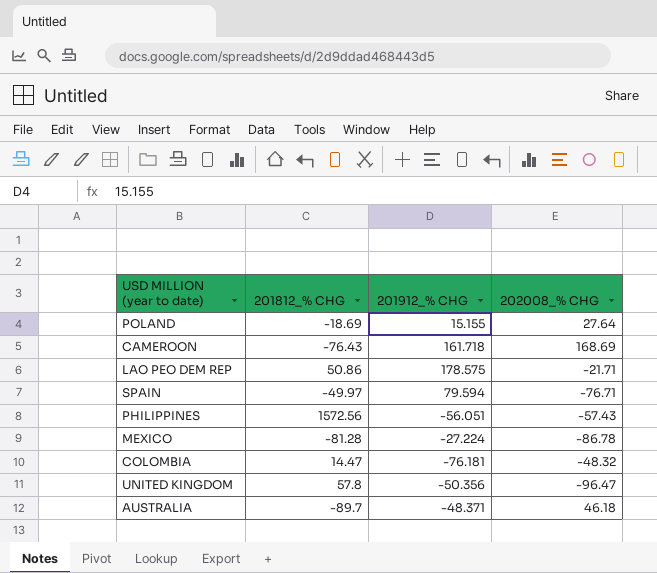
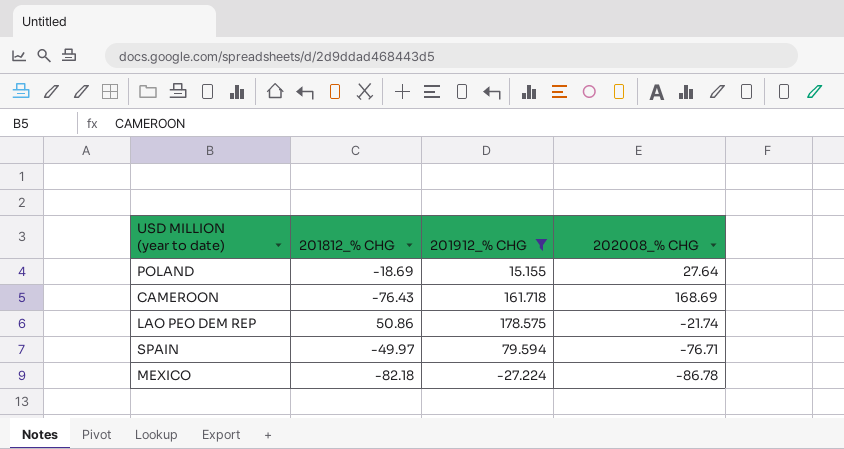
filter: none -> 201912_% CHG >= -27.224
LAO PEO DEM REP | 202008_% CHG: -21.71 -> -21.74
MEXICO | 201812_% CHG: -81.28 -> -82.18

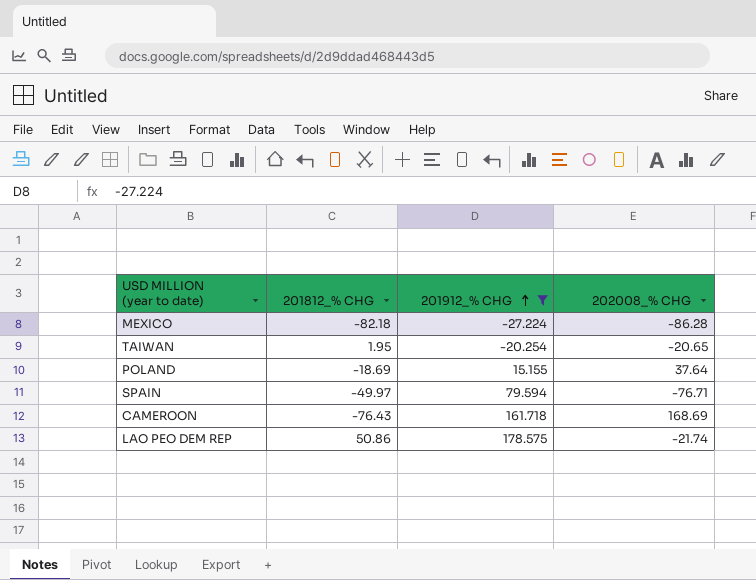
row order: none -> 201912_% CHG ascending
MEXICO | 202008_% CHG: -86.78 -> -86.28
row TAIWAN: none -> 1.95 | -20.254 | -20.65
POLAND | 202008_% CHG: 27.64 -> 37.64

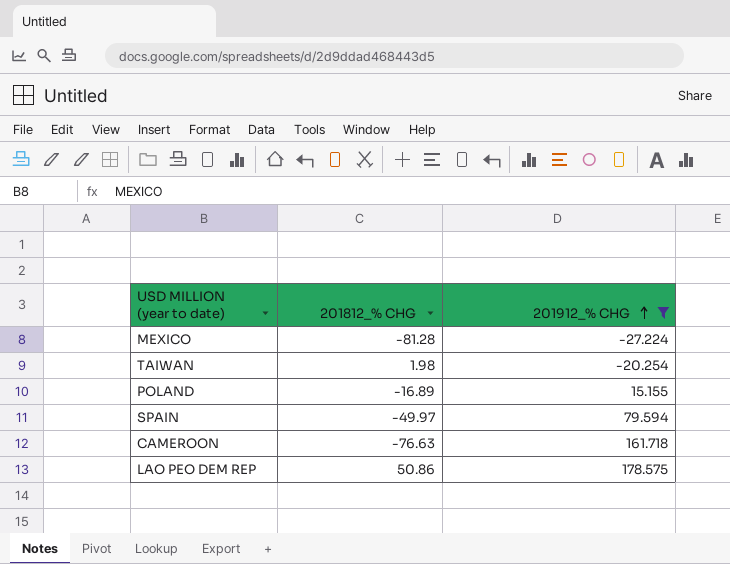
column 202008_% CHG | position: 4 -> none
MEXICO | 201812_% CHG: -82.18 -> -81.28
TAIWAN | 201812_% CHG: 1.95 -> 1.98
POLAND | 201812_% CHG: -18.69 -> -16.89
CAMEROON | 201812_% CHG: -76.43 -> -76.63

